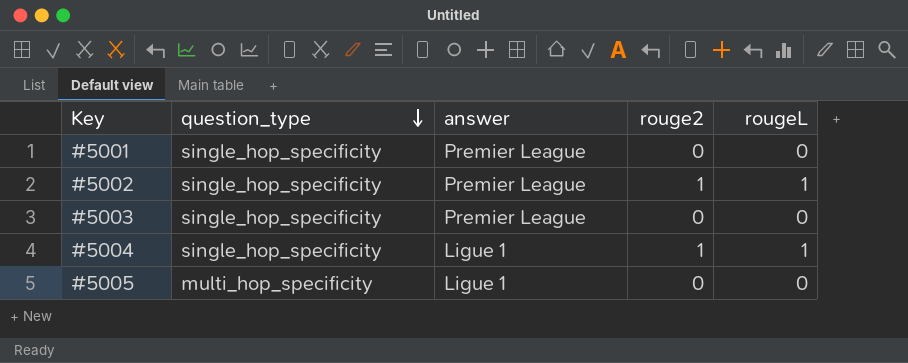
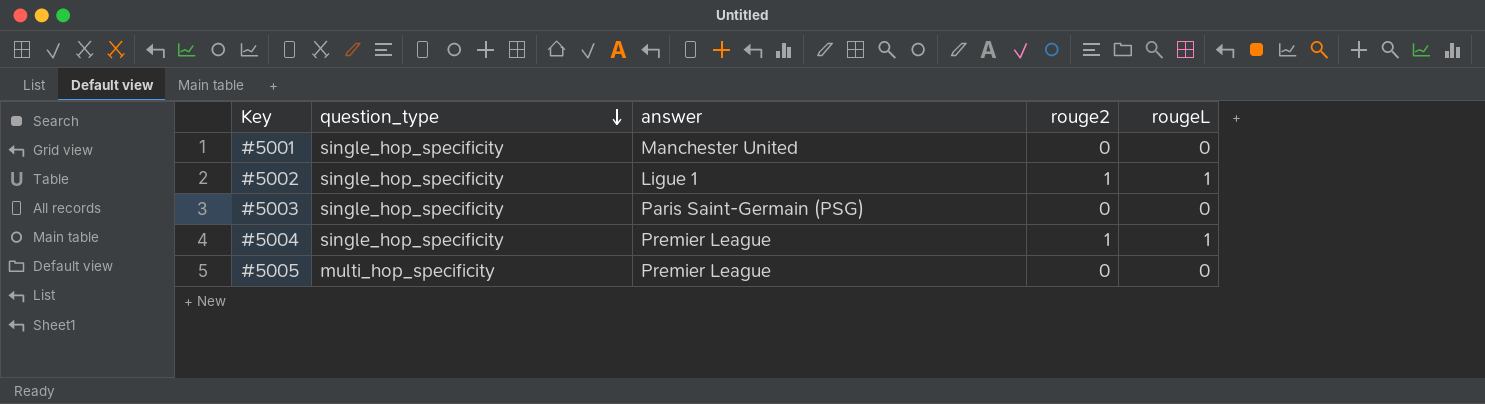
#5001 | answer: Premier League -> Manchester United
#5002 | answer: Premier League -> Ligue 1
#5003 | answer: Premier League -> Paris Saint-Germain (PSG)
#5004 | answer: Ligue 1 -> Premier League
#5005 | answer: Ligue 1 -> Premier League

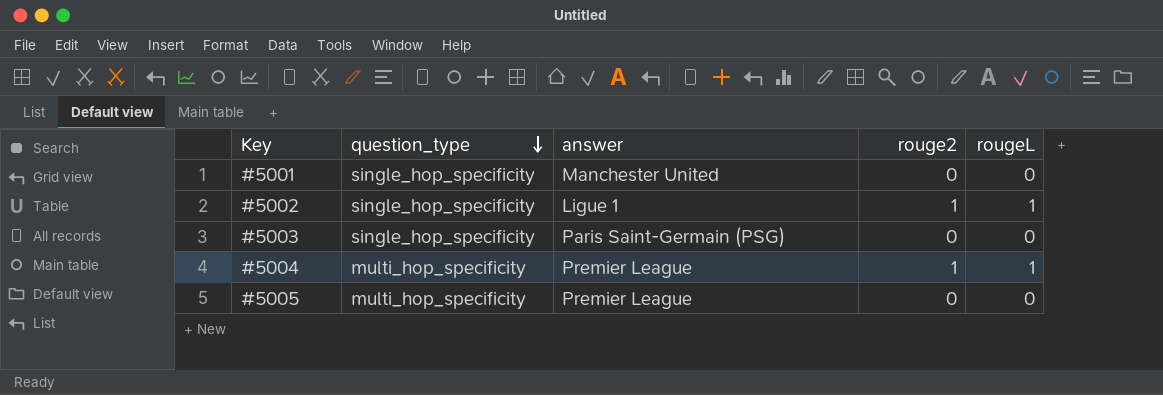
#5004 | question_type: single_hop_specificity -> multi_hop_specificity

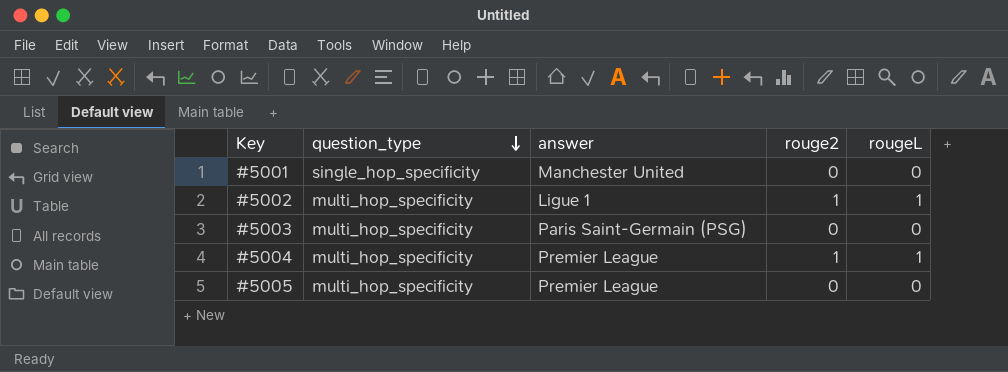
#5002 | question_type: single_hop_specificity -> multi_hop_specificity
#5003 | question_type: single_hop_specificity -> multi_hop_specificity

